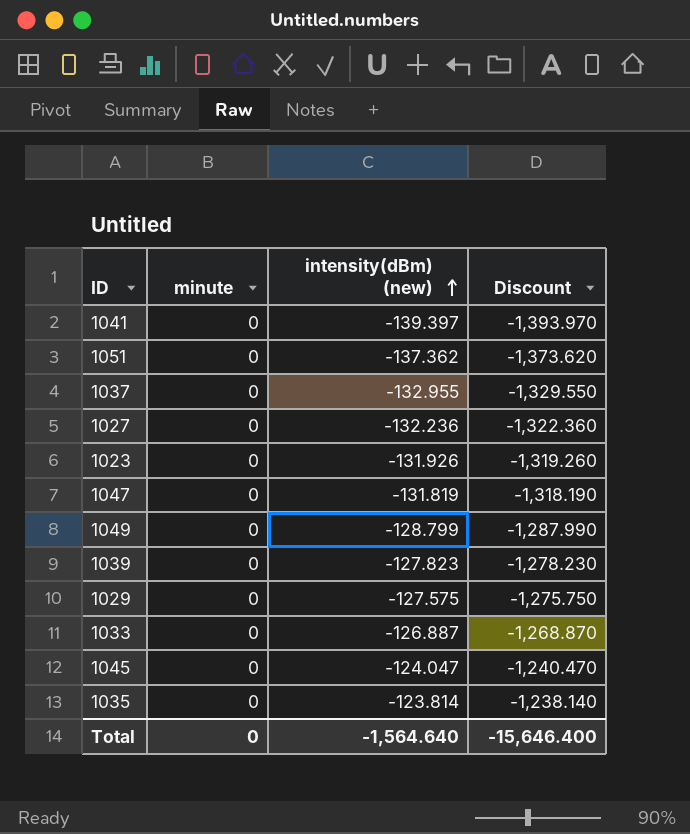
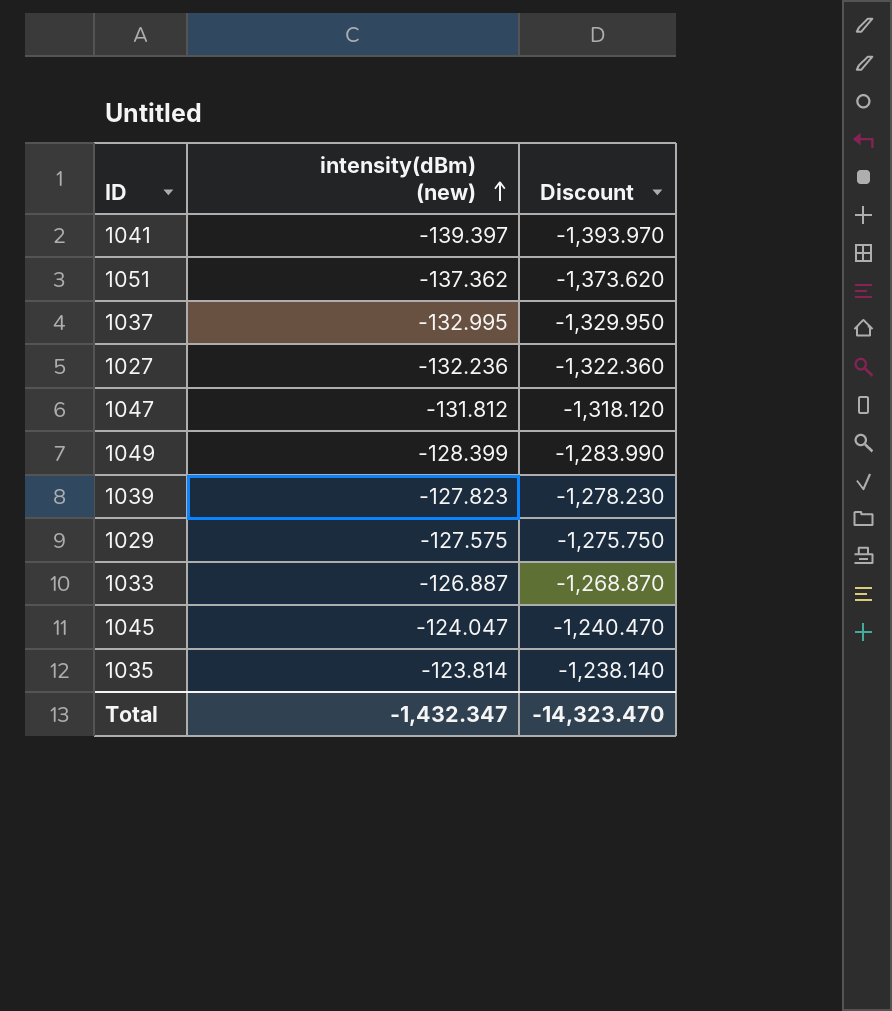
column minute | position: 2 -> none
row 1023: 0 | -131.926 | -1,319.260 -> none
1037 | intensity(dBm) (new): -132.955 -> -132.995
1037 | Discount: -1,329.550 -> -1,329.950
1047 | intensity(dBm) (new): -131.819 -> -131.812
1047 | Discount: -1,318.190 -> -1,318.120
1049 | intensity(dBm) (new): -128.799 -> -128.399
1049 | Discount: -1,287.990 -> -1,283.990
Total | intensity(dBm) (new): -1,564.640 -> -1,432.347
Total | Discount: -15,646.400 -> -14,323.470

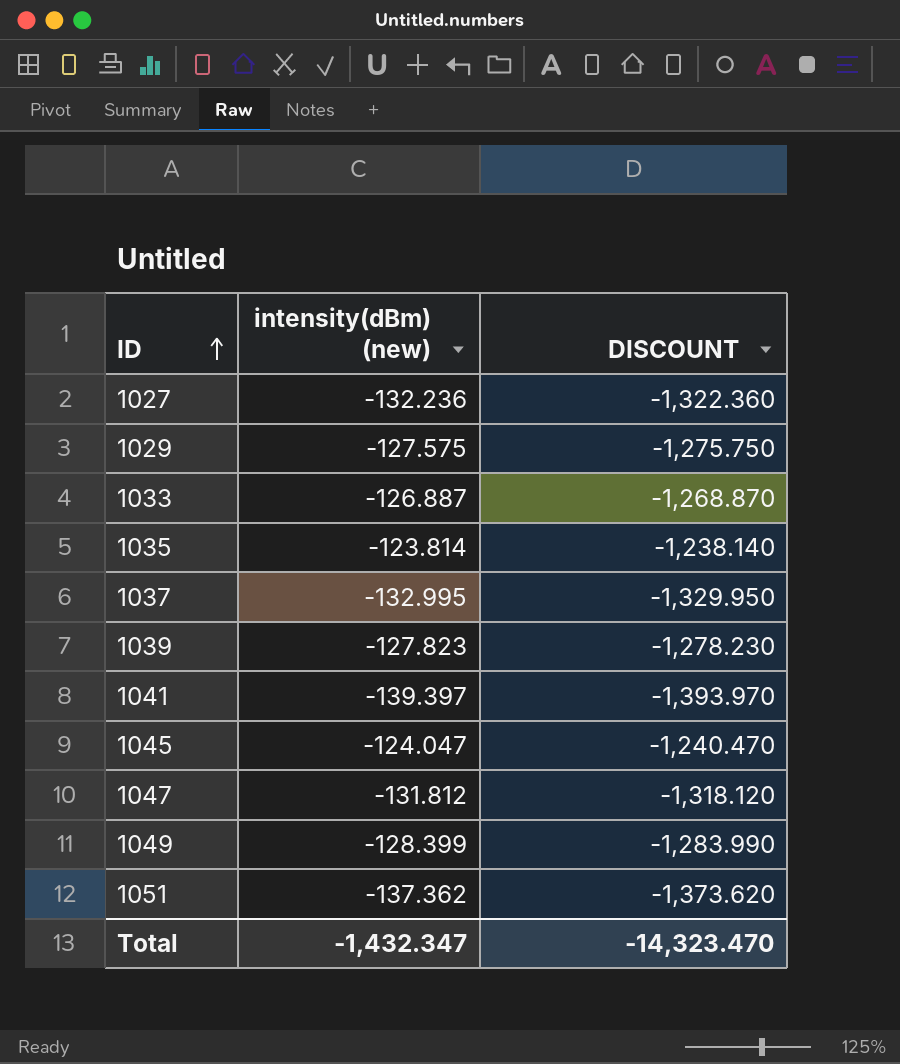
row order: intensity(dBm) (new) ascending -> ID ascending
column name: Discount -> DISCOUNT

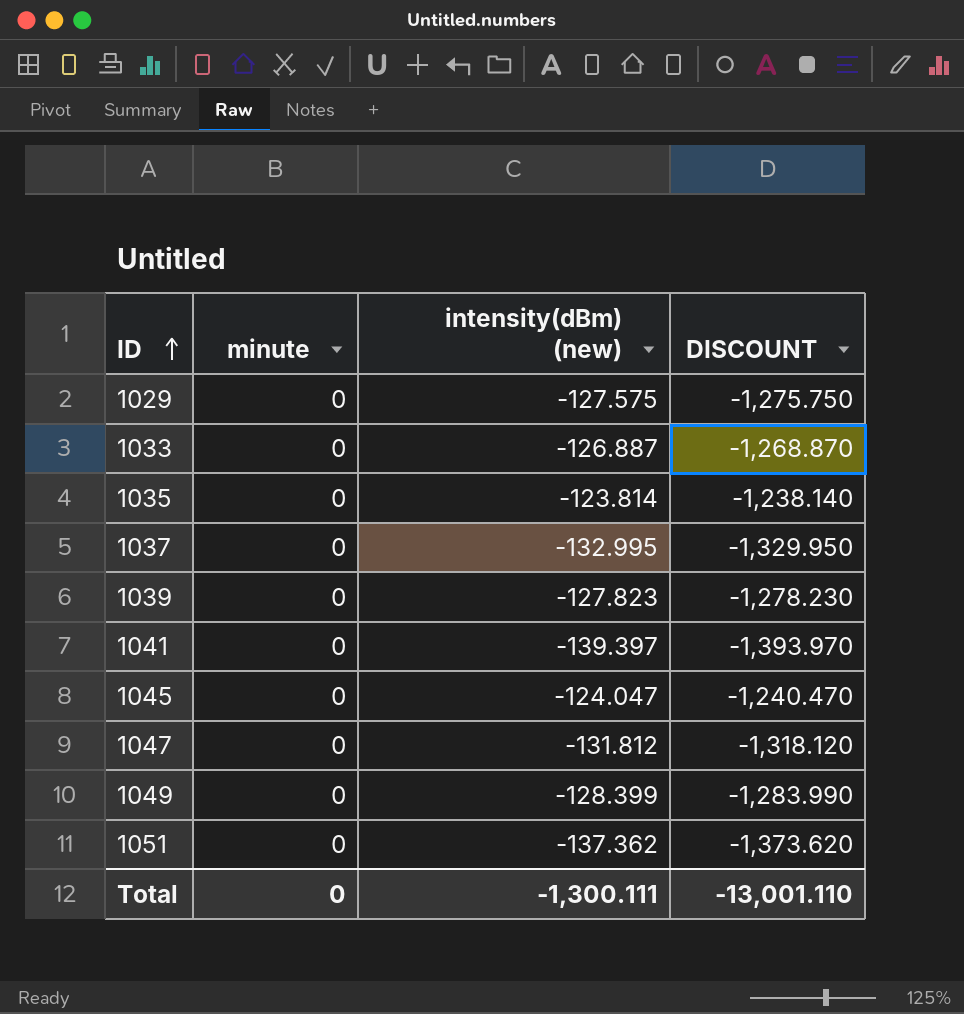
column minute | position: none -> 2
row 1027: -132.236 | -1,322.360 -> none
Total | intensity(dBm) (new): -1,432.347 -> -1,300.111
Total | DISCOUNT: -14,323.470 -> -13,001.110

